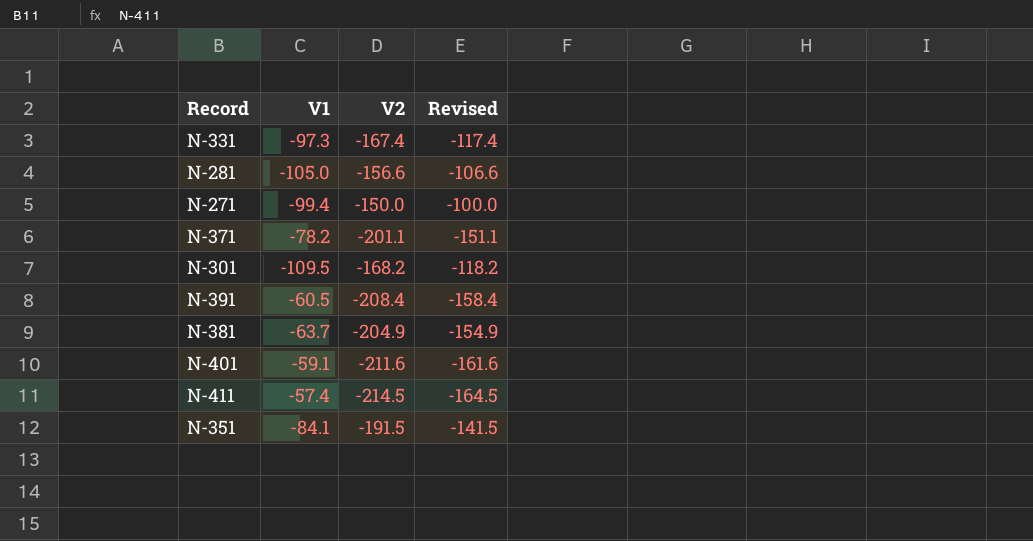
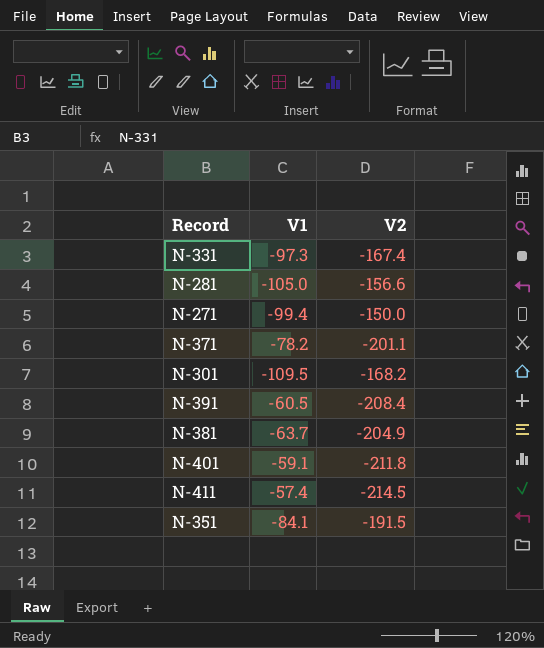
column Revised | formula: [V2] + 50 -> none
N-401 | V2: -211.6 -> -211.8

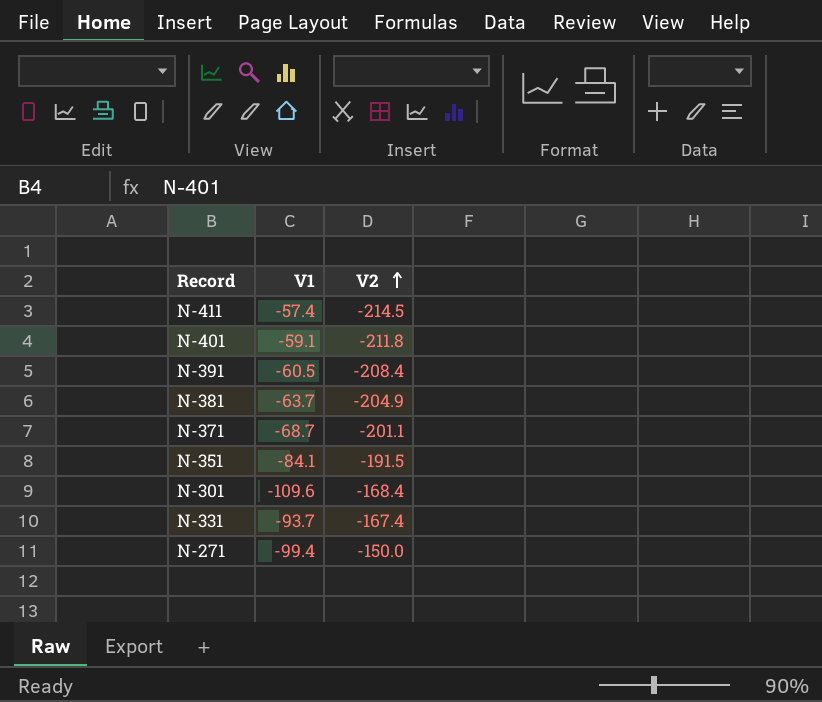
row order: none -> V2 ascending
row N-281: -105.0 | -156.6 -> none
N-371 | V1: -78.2 -> -68.7
N-301 | V1: -109.5 -> -109.6
N-301 | V2: -168.2 -> -168.4
N-331 | V1: -97.3 -> -93.7

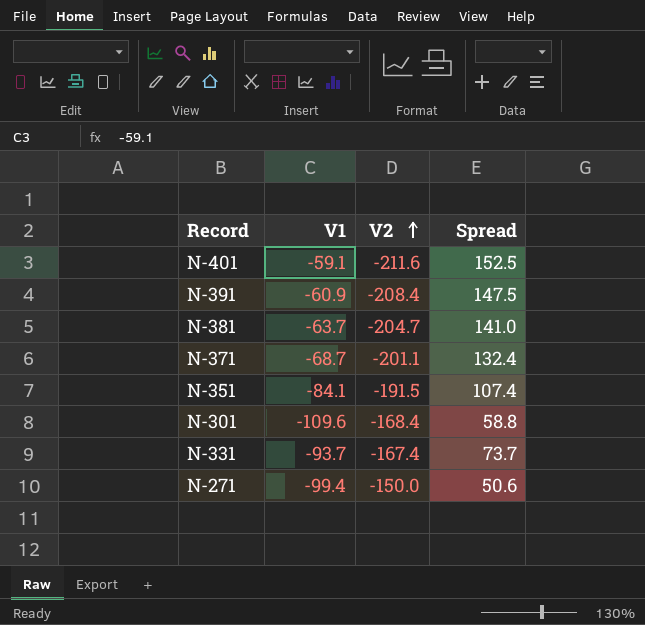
column Spread | formula: none -> [V1] - [V2]
row N-411: -57.4 | -214.5 -> none
N-401 | V2: -211.8 -> -211.6
N-391 | V1: -60.5 -> -60.9
N-381 | V2: -204.9 -> -204.7

